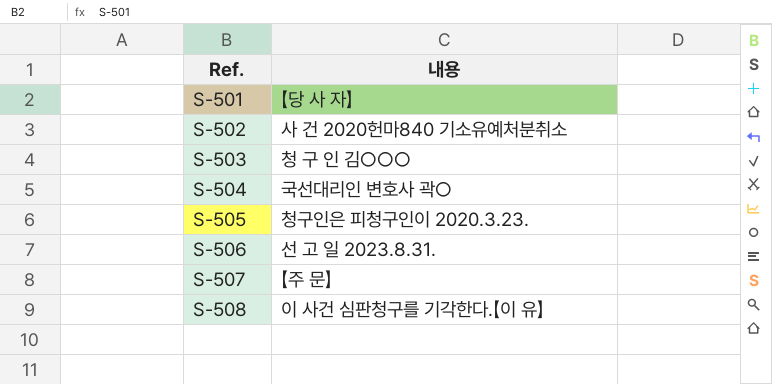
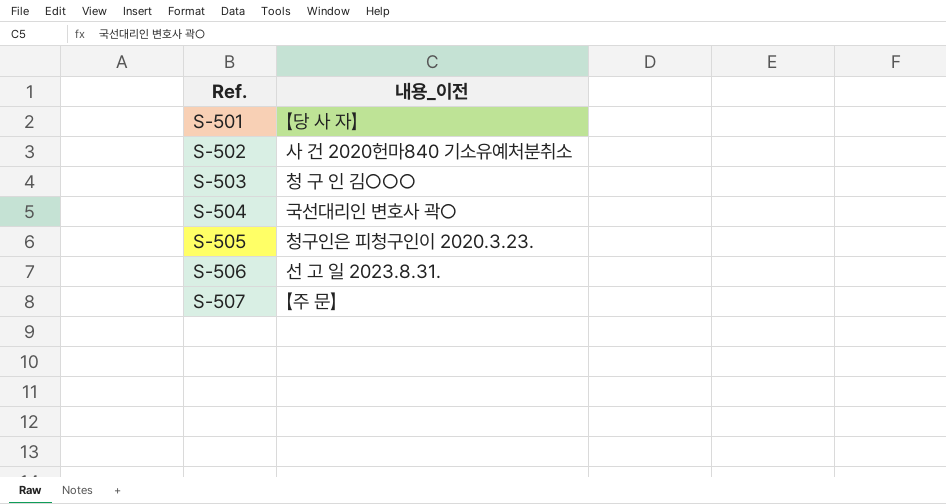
column name: 내용 -> 내용_이전
row S-508: 이 사건 심판청구를 기각한다.【이 유】 -> none

